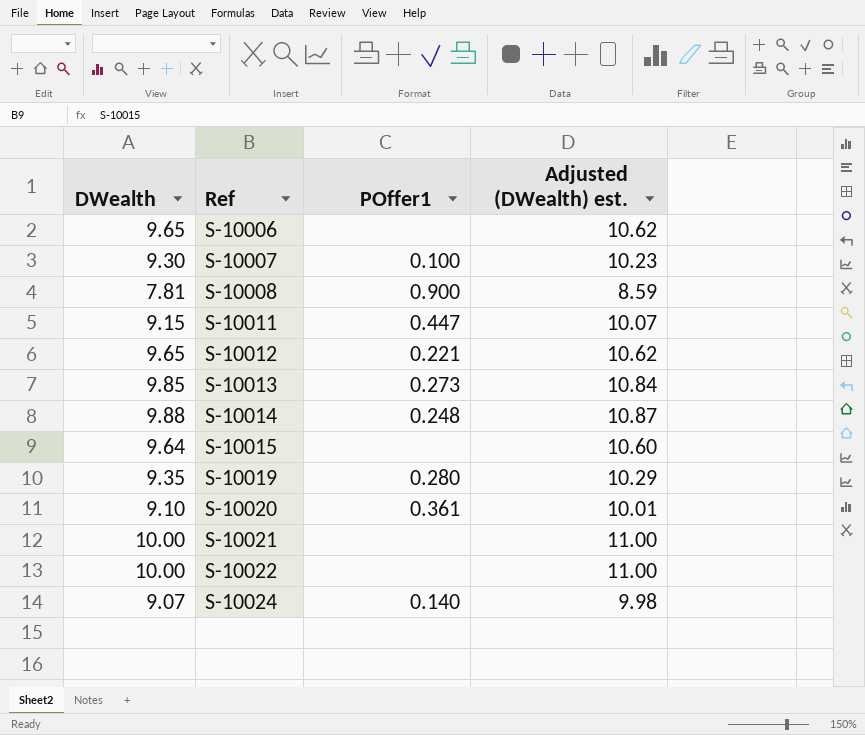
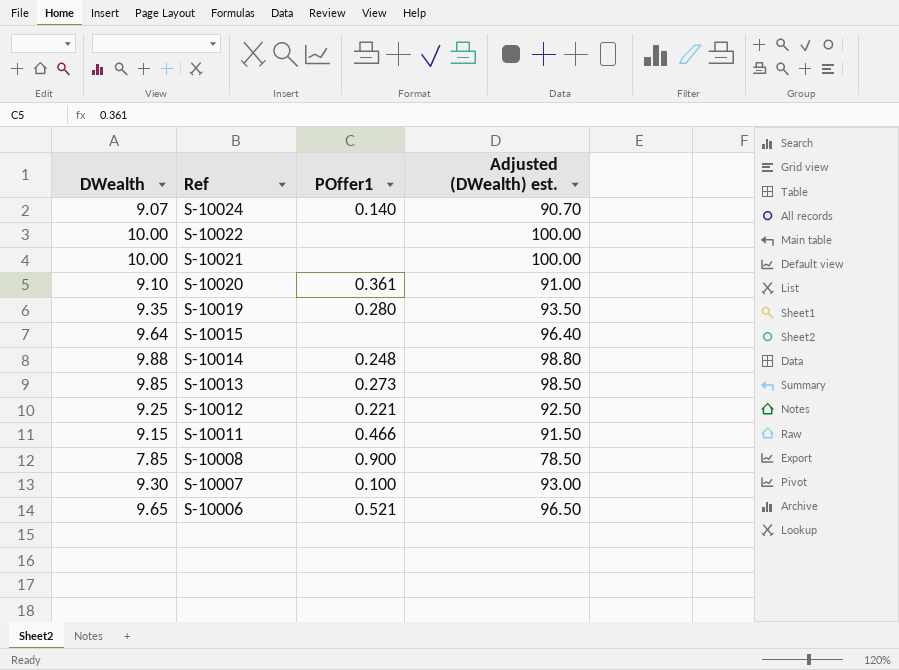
row order: Ref ascending -> Ref descending
column Adjusted (DWealth) est. | formula: [DWealth] * 1.1 -> [DWealth] * 10
S-10012 | DWealth: 9.65 -> 9.25
S-10011 | POffer1: 0.447 -> 0.466
S-10008 | DWealth: 7.81 -> 7.85
S-10006 | POffer1: none -> 0.521

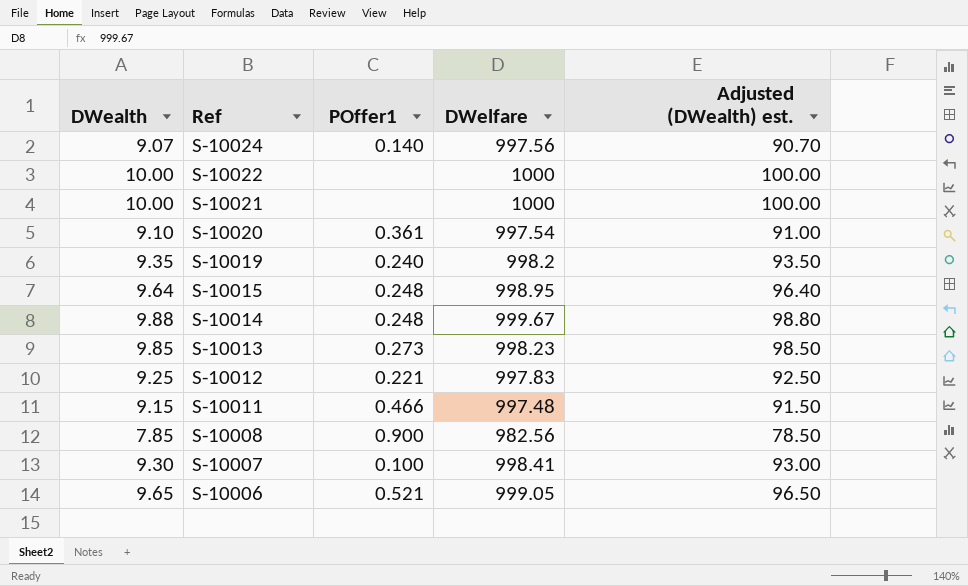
column DWelfare | position: none -> 4
S-10019 | POffer1: 0.280 -> 0.240
S-10015 | POffer1: none -> 0.248

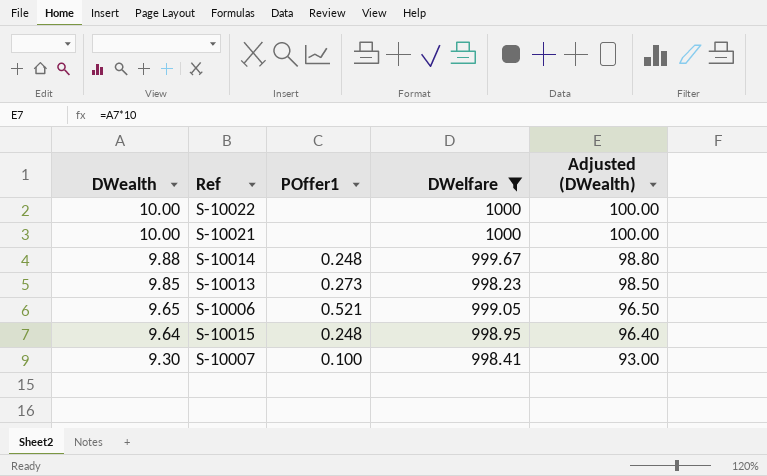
filter: none -> DWelfare >= 998.23
row order: Ref descending -> DWealth descending
column name: Adjusted (DWealth) est. -> Adjusted (DWealth)

